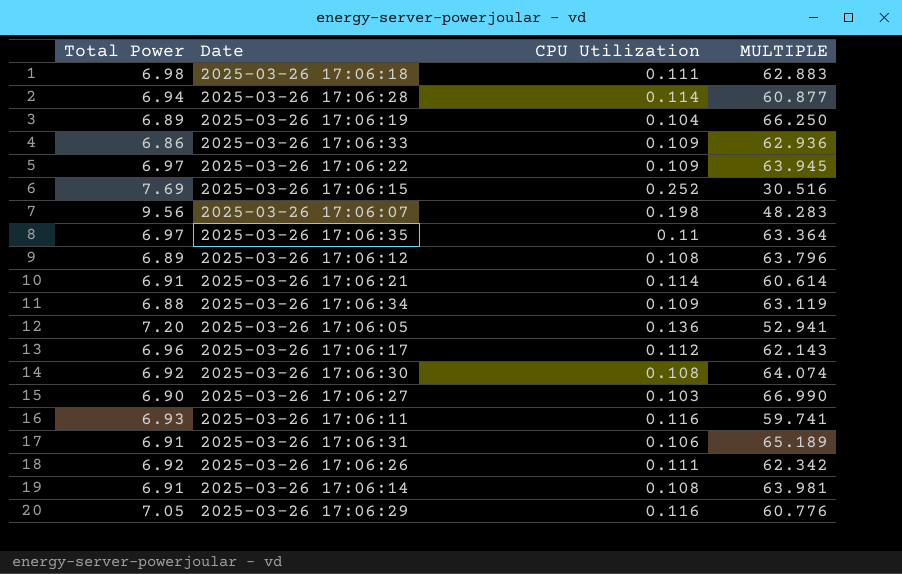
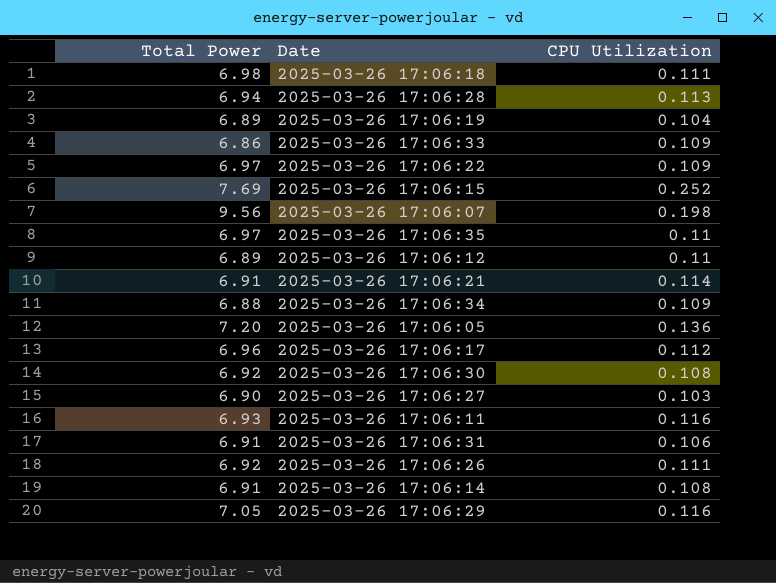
column MULTIPLE | formula: [Total Power] / [CPU Utilization] -> none
2025-03-26 17:06:28 | CPU Utilization: 0.114 -> 0.113
2025-03-26 17:06:12 | CPU Utilization: 0.108 -> 0.11

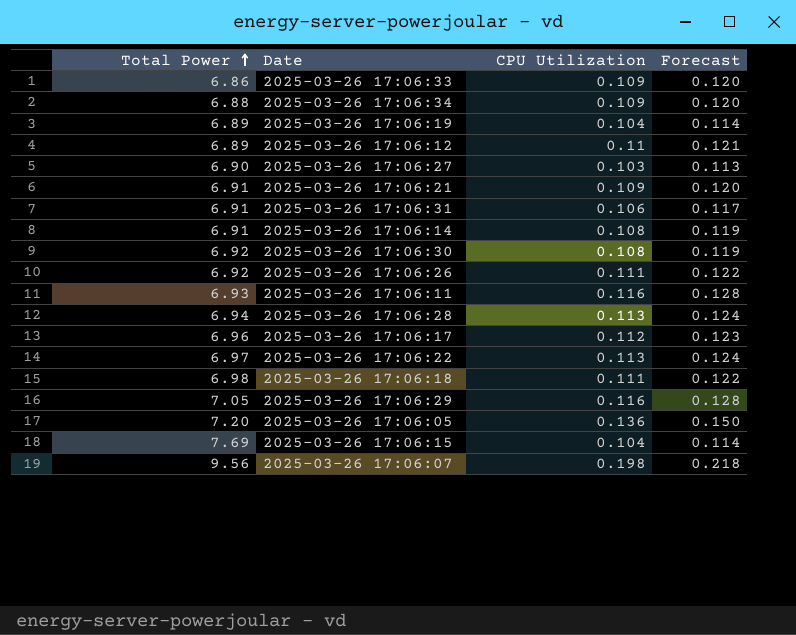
row order: none -> Total Power ascending
column Forecast | formula: none -> [CPU Utilization] * 1.1
row 2025-03-26 17:06:35: 6.97 | 0.11 -> none
2025-03-26 17:06:21 | CPU Utilization: 0.114 -> 0.109
2025-03-26 17:06:22 | CPU Utilization: 0.109 -> 0.113
2025-03-26 17:06:15 | CPU Utilization: 0.252 -> 0.104

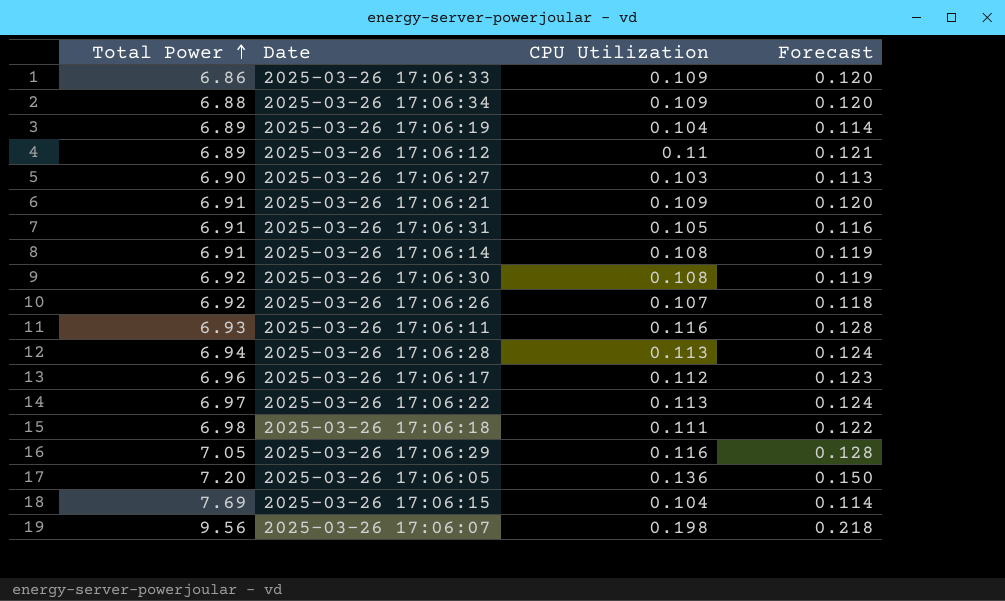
2025-03-26 17:06:31 | CPU Utilization: 0.106 -> 0.105
2025-03-26 17:06:31 | Forecast: 0.117 -> 0.116
2025-03-26 17:06:26 | CPU Utilization: 0.111 -> 0.107
2025-03-26 17:06:26 | Forecast: 0.122 -> 0.118

